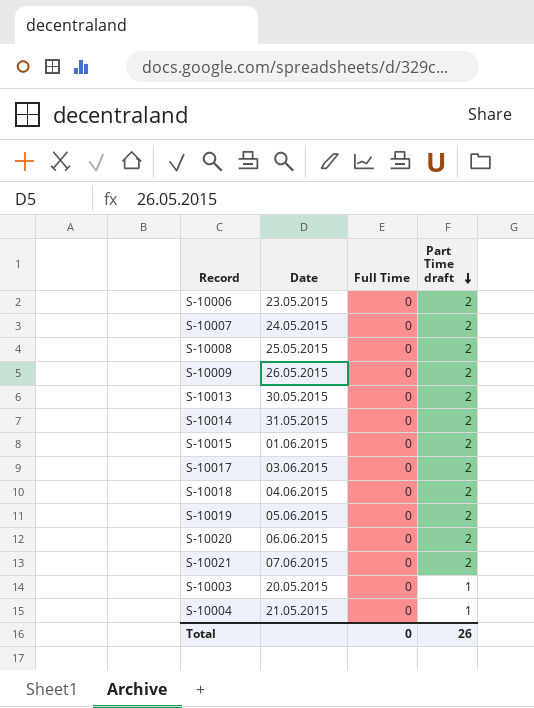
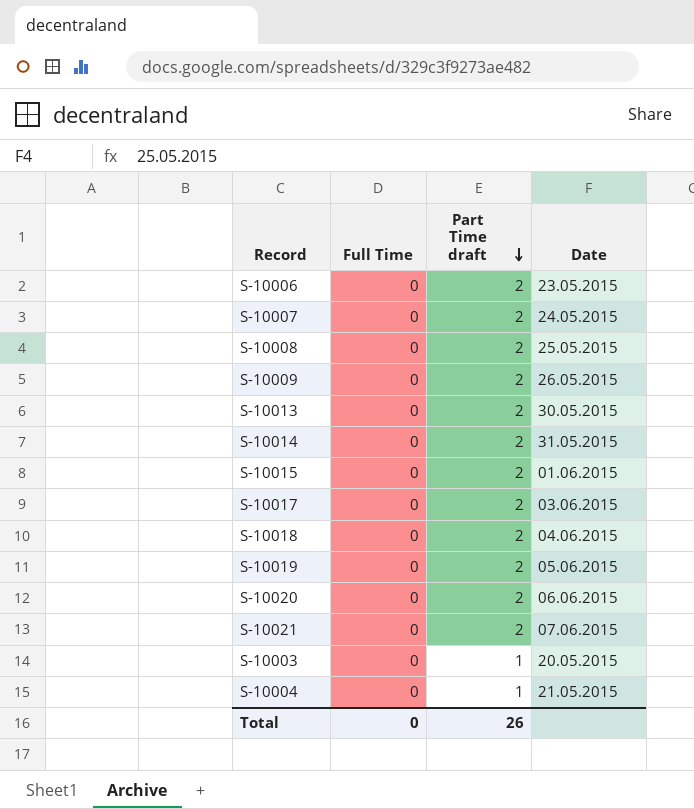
column Date | position: 2 -> 4

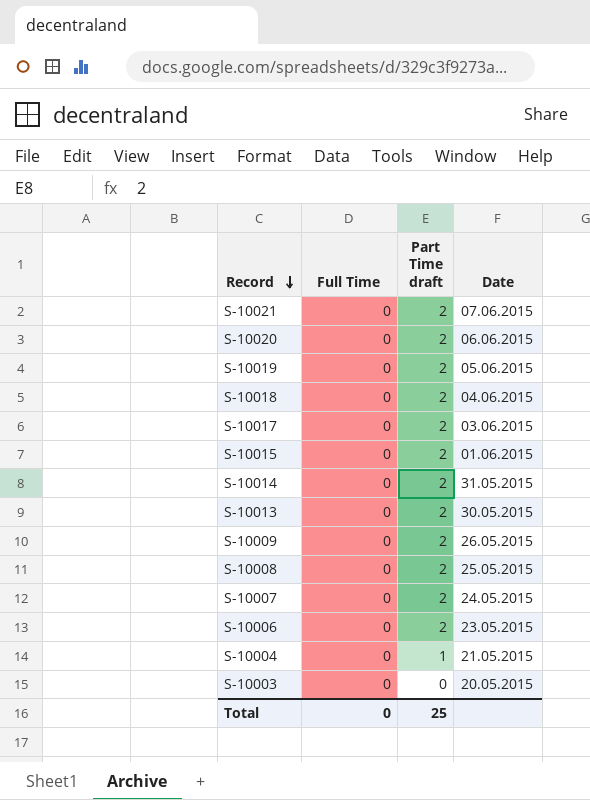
row order: Part Time draft descending -> Record descending
S-10003 | Part Time draft: 1 -> 0
Total | Part Time draft: 26 -> 25

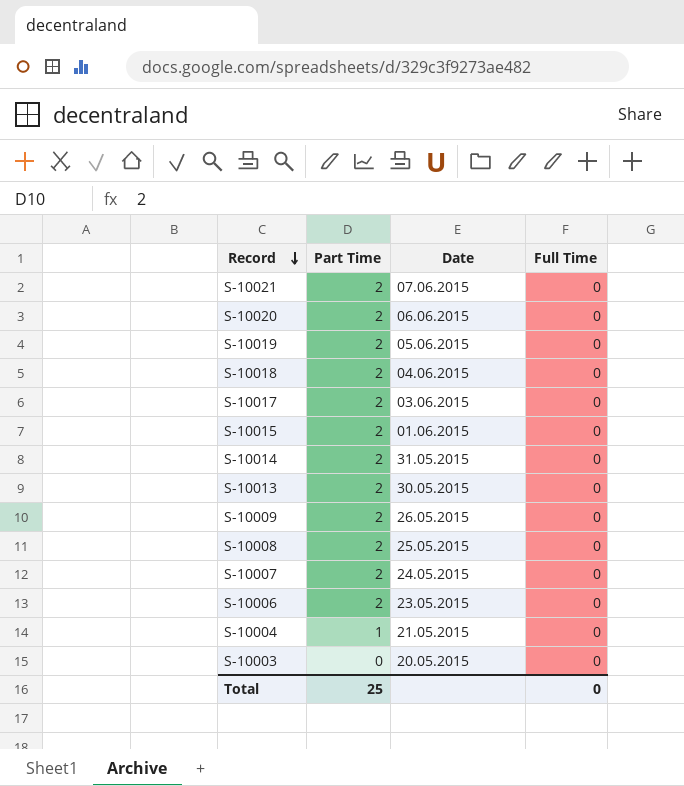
column name: Part Time draft -> Part Time
column Full Time | position: 2 -> 4

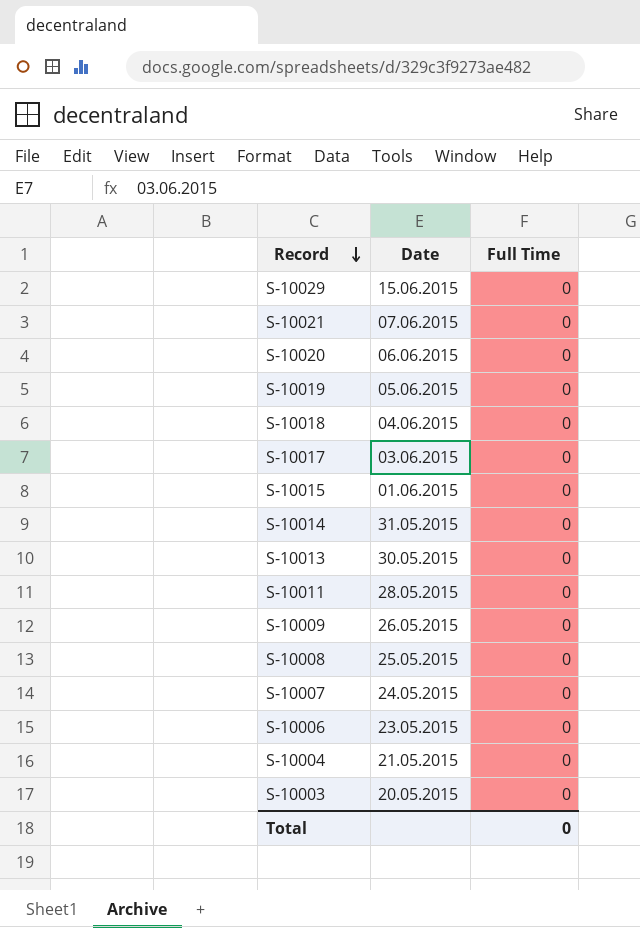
column Part Time | position: 2 -> none
row S-10029: none -> 15.06.2015 | 0
row S-10011: none -> 28.05.2015 | 0

